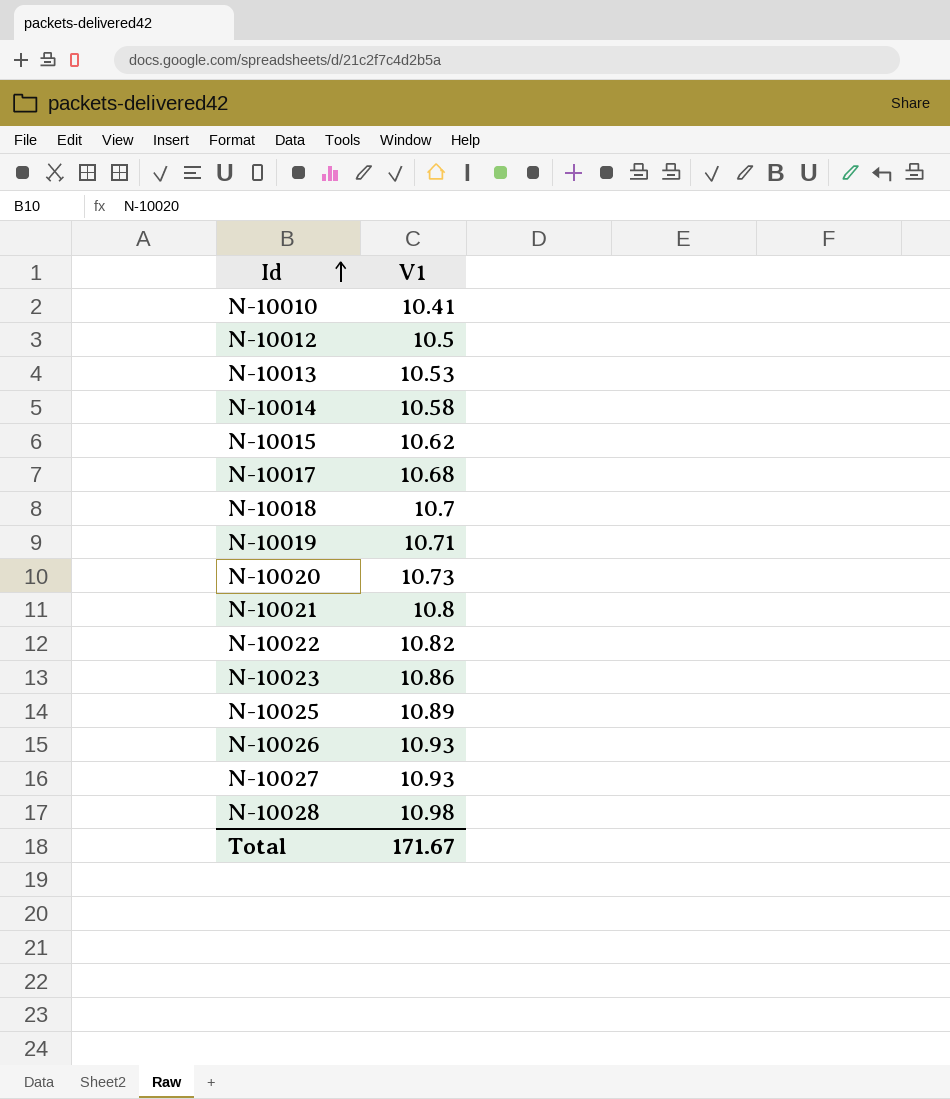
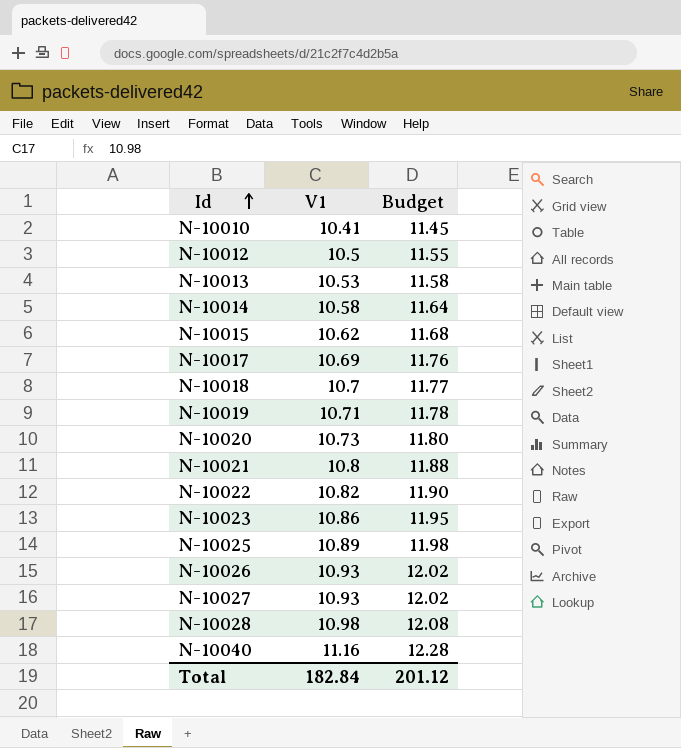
column Budget | formula: none -> [V1] * 1.1
N-10017 | V1: 10.68 -> 10.69
row N-10040: none -> 11.16 | 12.28
Total | V1: 171.67 -> 182.84

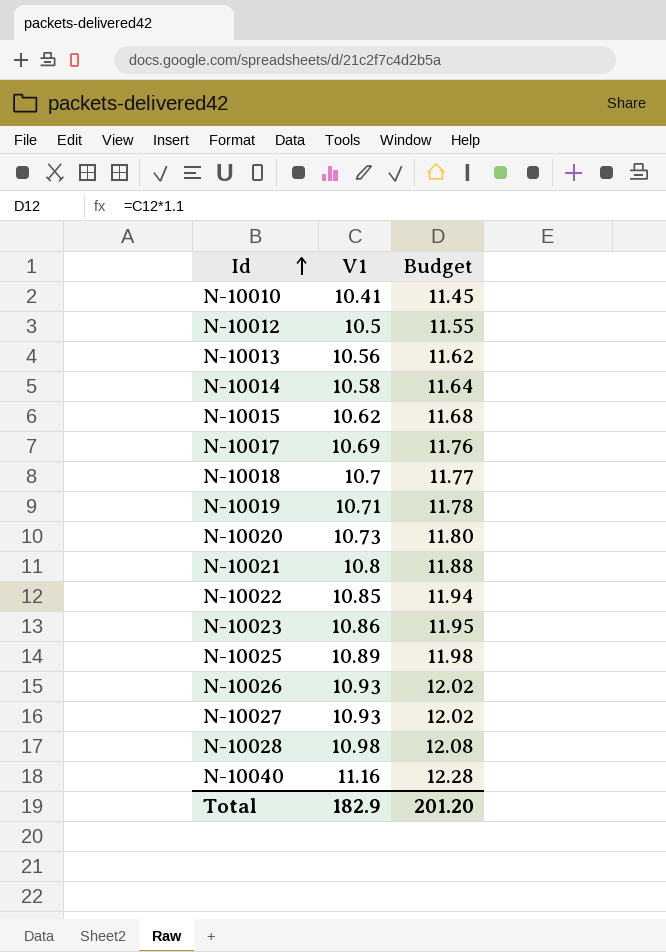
N-10013 | V1: 10.53 -> 10.56
N-10013 | Budget: 11.58 -> 11.62
N-10022 | V1: 10.82 -> 10.85
N-10022 | Budget: 11.90 -> 11.94
Total | V1: 182.84 -> 182.9
Total | Budget: 201.12 -> 201.20

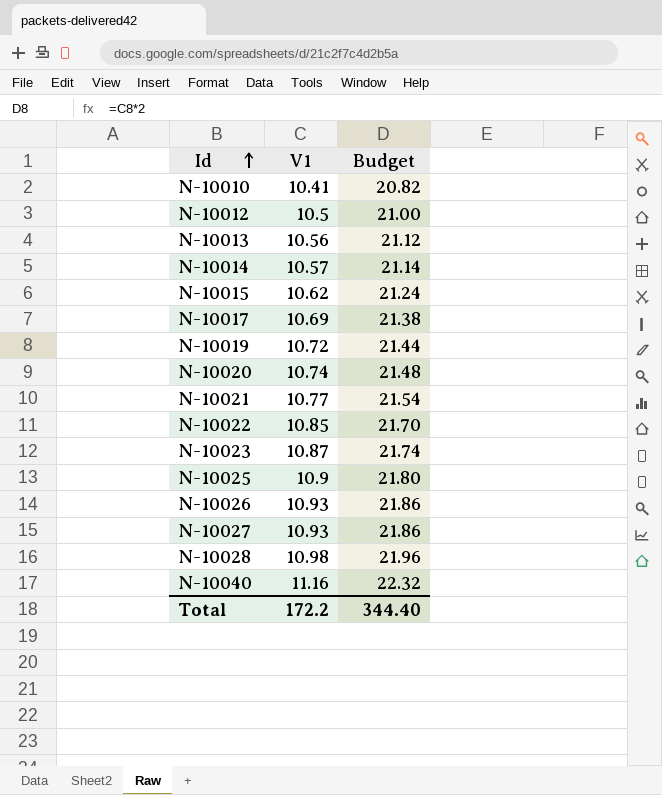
column Budget | formula: [V1] * 1.1 -> [V1] * 2
row N-10018: 10.7 | 11.77 -> none
N-10014 | V1: 10.58 -> 10.57
N-10019 | V1: 10.71 -> 10.72
N-10020 | V1: 10.73 -> 10.74
N-10021 | V1: 10.8 -> 10.77
N-10023 | V1: 10.86 -> 10.87
N-10025 | V1: 10.89 -> 10.9
Total | V1: 182.9 -> 172.2
Total | Budget: 201.20 -> 344.40

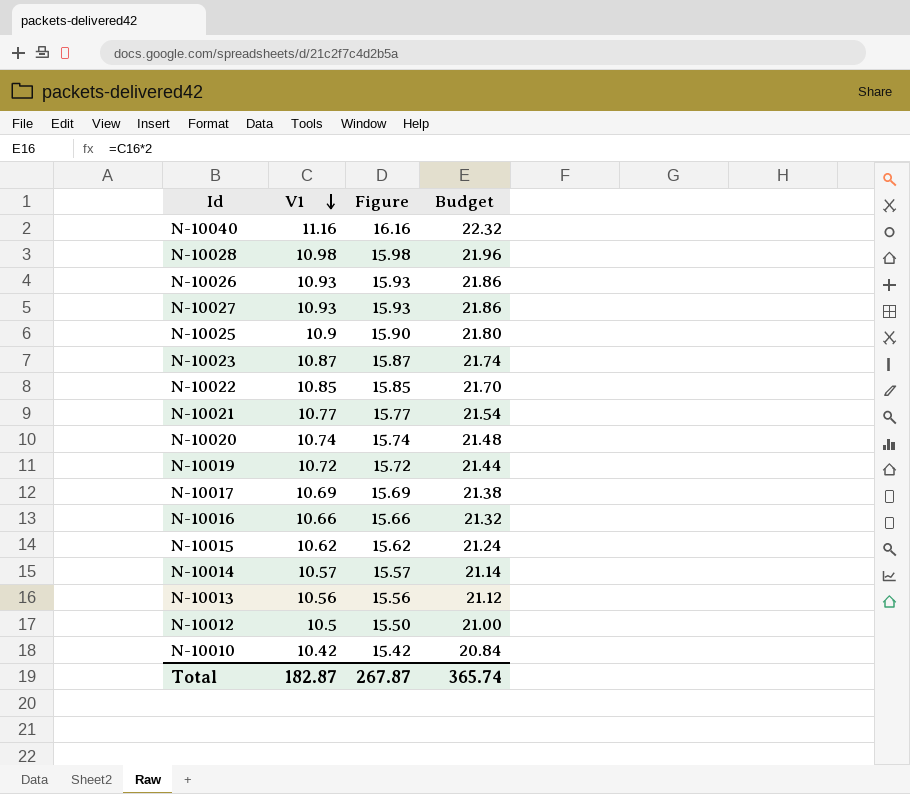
row order: Id ascending -> V1 descending
column Figure | formula: none -> [V1] + 5
row N-10016: none -> 10.66 | 15.66 | 21.32
N-10010 | V1: 10.41 -> 10.42
N-10010 | Budget: 20.82 -> 20.84
Total | V1: 172.2 -> 182.87
Total | Budget: 344.40 -> 365.74

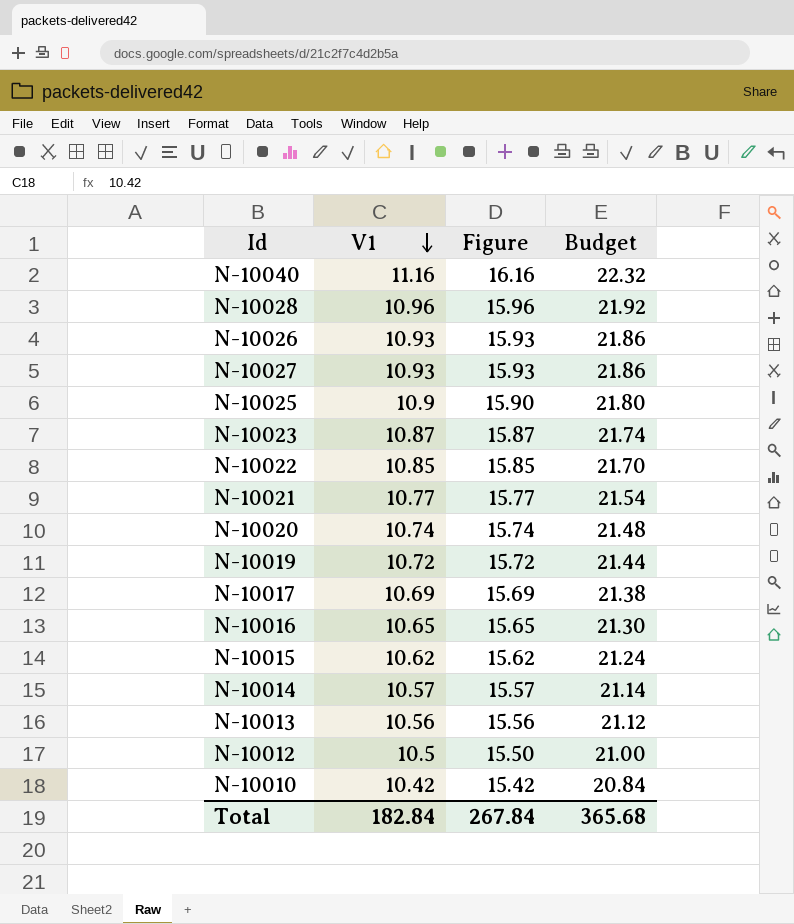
N-10028 | V1: 10.98 -> 10.96
N-10028 | Figure: 15.98 -> 15.96
N-10028 | Budget: 21.96 -> 21.92
N-10016 | V1: 10.66 -> 10.65
N-10016 | Figure: 15.66 -> 15.65
N-10016 | Budget: 21.32 -> 21.30
Total | V1: 182.87 -> 182.84
Total | Figure: 267.87 -> 267.84
Total | Budget: 365.74 -> 365.68

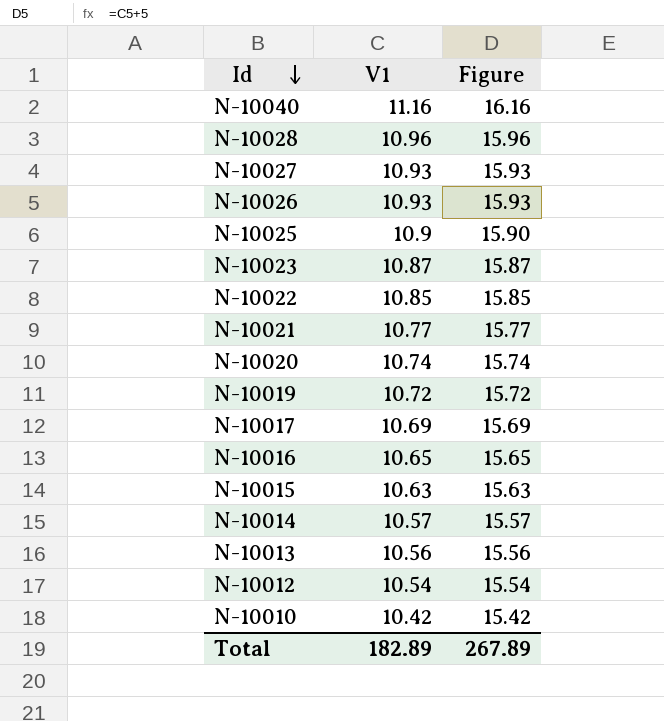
row order: V1 descending -> Id descending
column Budget | formula: [V1] * 2 -> none
N-10015 | V1: 10.62 -> 10.63
N-10015 | Figure: 15.62 -> 15.63
N-10012 | V1: 10.5 -> 10.54
N-10012 | Figure: 15.50 -> 15.54
Total | V1: 182.84 -> 182.89
Total | Figure: 267.84 -> 267.89

